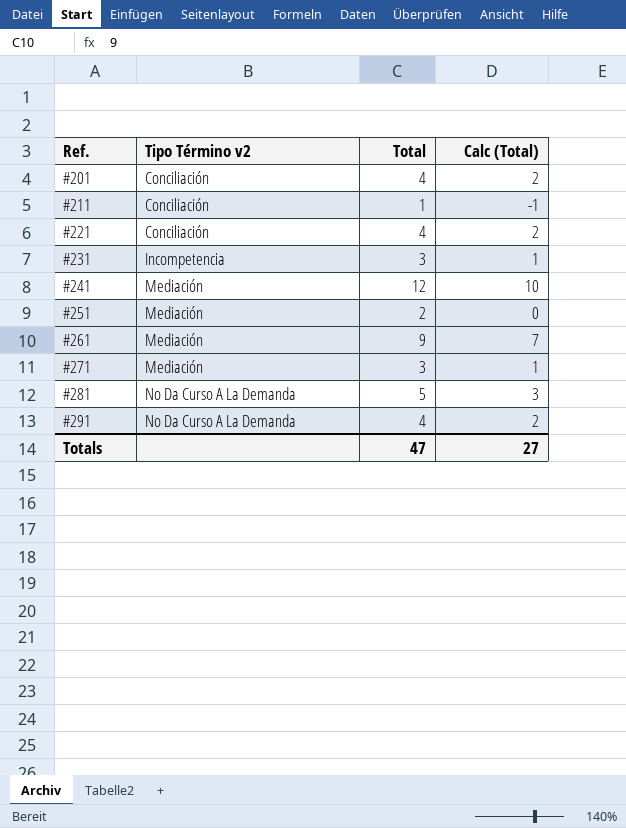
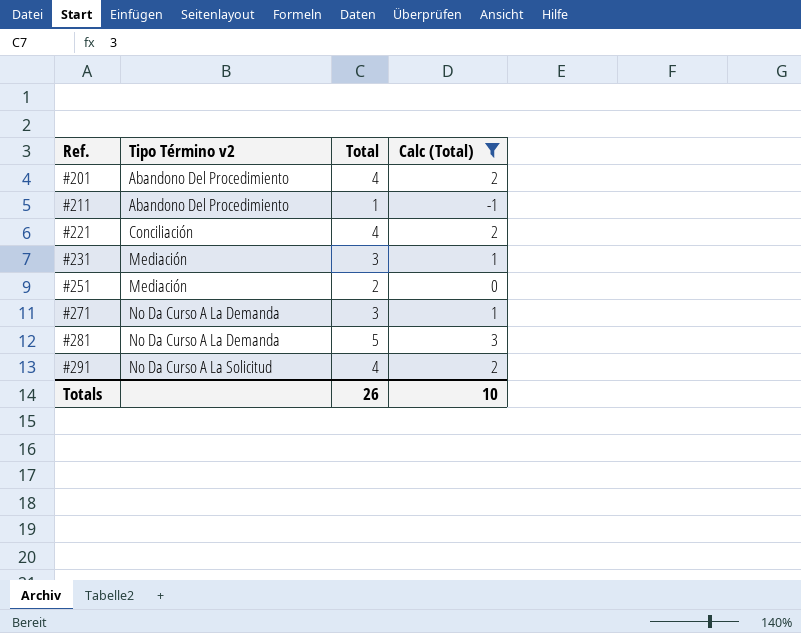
filter: none -> Calc (Total) <= 3
#201 | Tipo Término v2: Conciliación -> Abandono Del Procedimiento
#211 | Tipo Término v2: Conciliación -> Abandono Del Procedimiento
#231 | Tipo Término v2: Incompetencia -> Mediación
#271 | Tipo Término v2: Mediación -> No Da Curso A La Demanda
#291 | Tipo Término v2: No Da Curso A La Demanda -> No Da Curso A La Solicitud
Totals | Total: 47 -> 26
Totals | Calc (Total): 27 -> 10

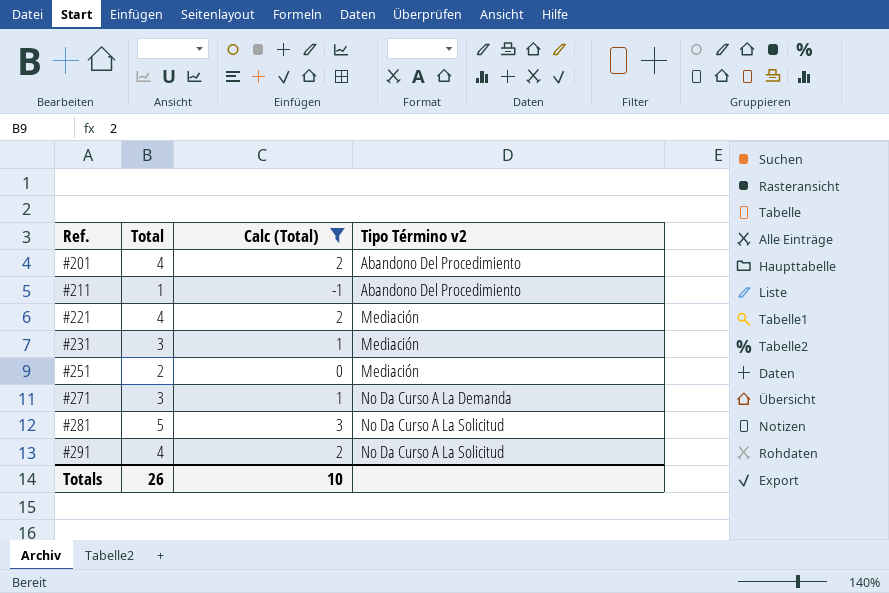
column Tipo Término v2 | position: 2 -> 4
#221 | Tipo Término v2: Conciliación -> Mediación
#281 | Tipo Término v2: No Da Curso A La Demanda -> No Da Curso A La Solicitud

